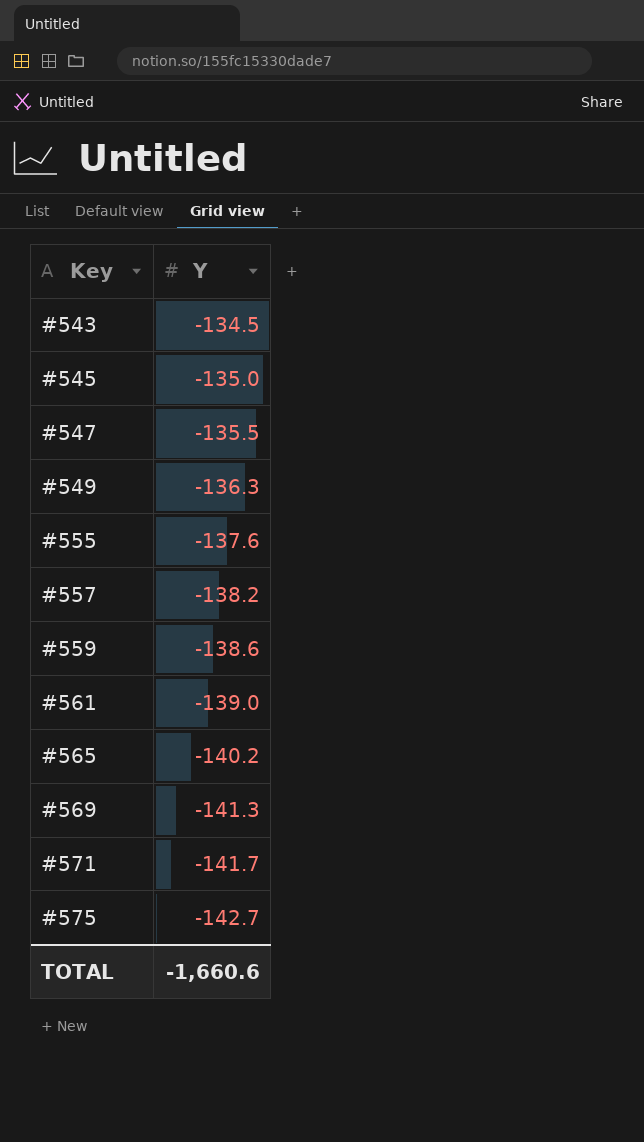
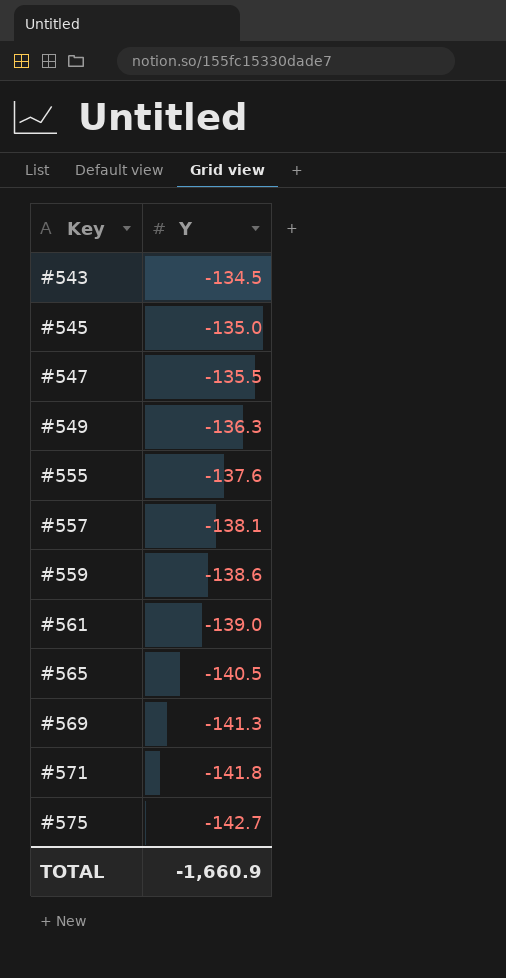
#557 | Y: -138.2 -> -138.1
#565 | Y: -140.2 -> -140.5
#571 | Y: -141.7 -> -141.8
TOTAL | Y: -1,660.6 -> -1,660.9

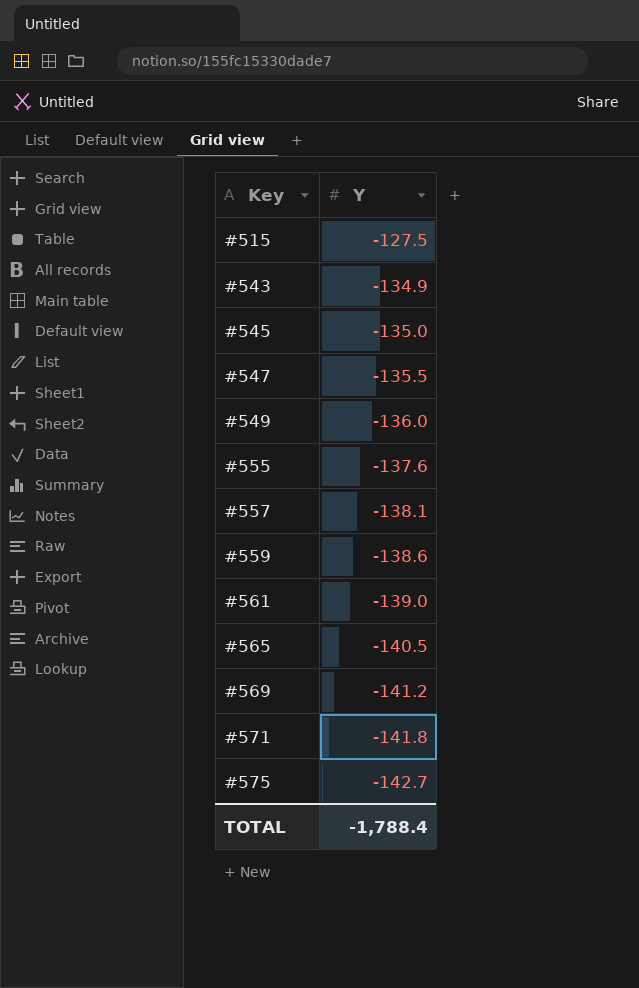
row #515: none -> -127.5
#543 | Y: -134.5 -> -134.9
#549 | Y: -136.3 -> -136.0
#569 | Y: -141.3 -> -141.2
TOTAL | Y: -1,660.9 -> -1,788.4

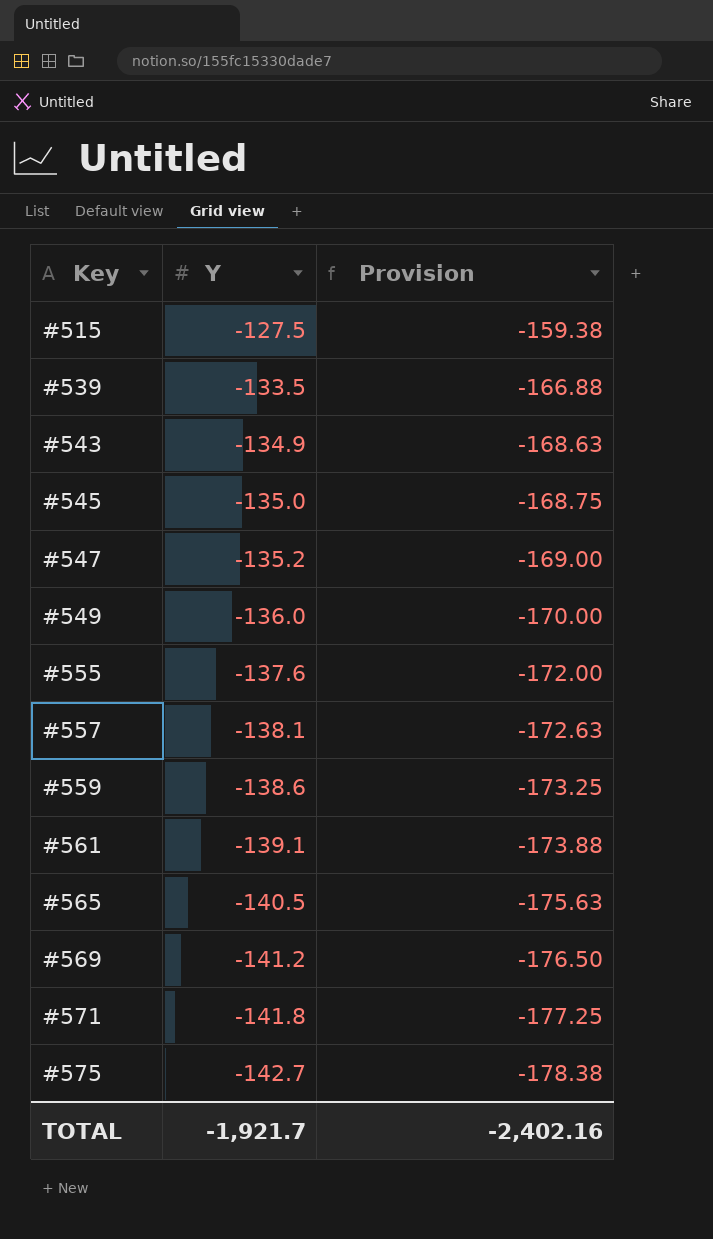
column Provision | formula: none -> [Y] * 1.25
row #539: none -> -133.5 | -166.88
#547 | Y: -135.5 -> -135.2
#561 | Y: -139.0 -> -139.1
TOTAL | Y: -1,788.4 -> -1,921.7

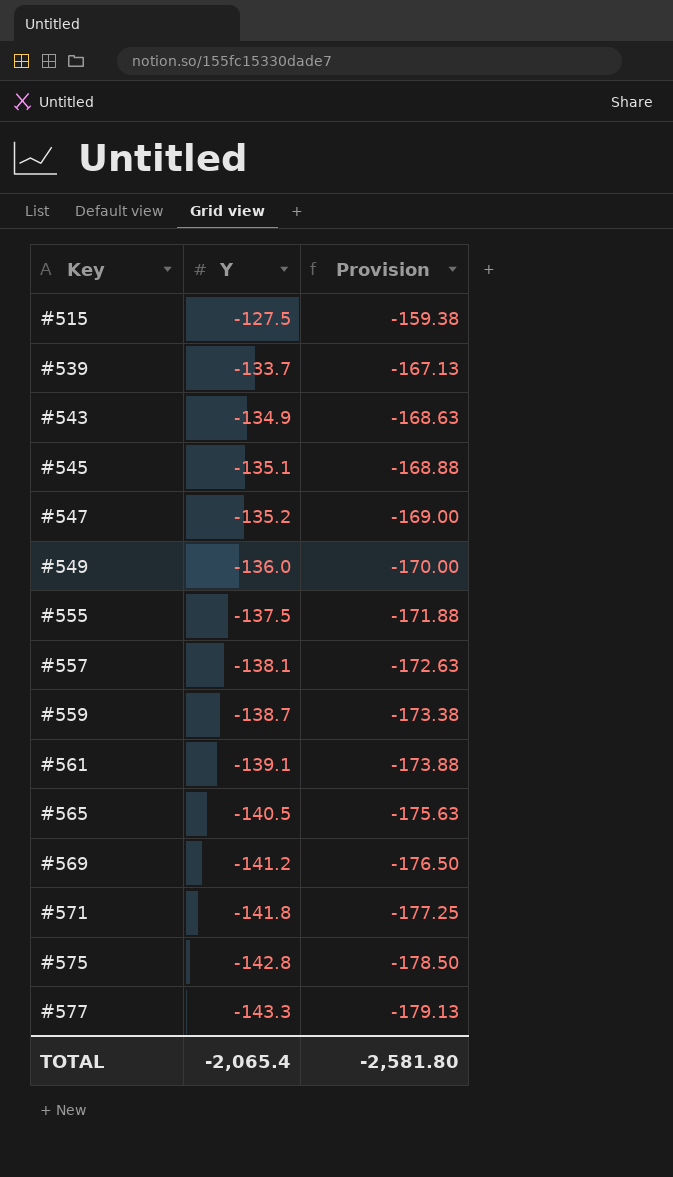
#539 | Y: -133.5 -> -133.7
#539 | Provision: -166.88 -> -167.13
#545 | Y: -135.0 -> -135.1
#545 | Provision: -168.75 -> -168.88
#555 | Y: -137.6 -> -137.5
#555 | Provision: -172.00 -> -171.88
#559 | Y: -138.6 -> -138.7
#559 | Provision: -173.25 -> -173.38
#575 | Y: -142.7 -> -142.8
#575 | Provision: -178.38 -> -178.50
row #577: none -> -143.3 | -179.13
TOTAL | Y: -1,921.7 -> -2,065.4
TOTAL | Provision: -2,402.16 -> -2,581.80

